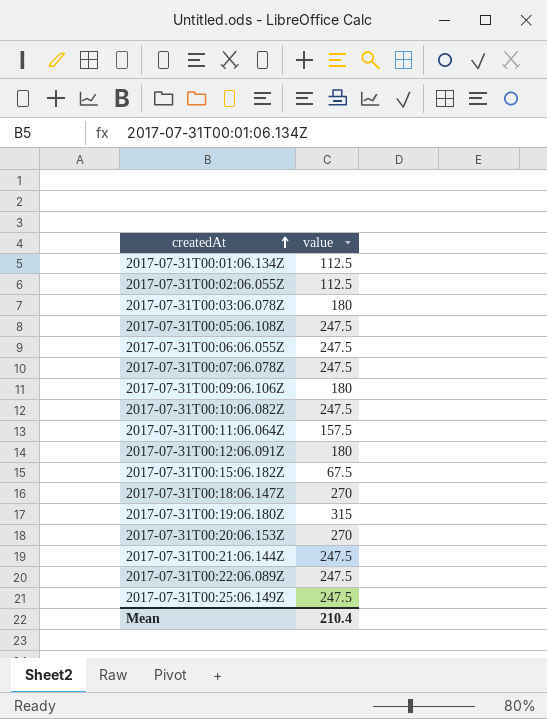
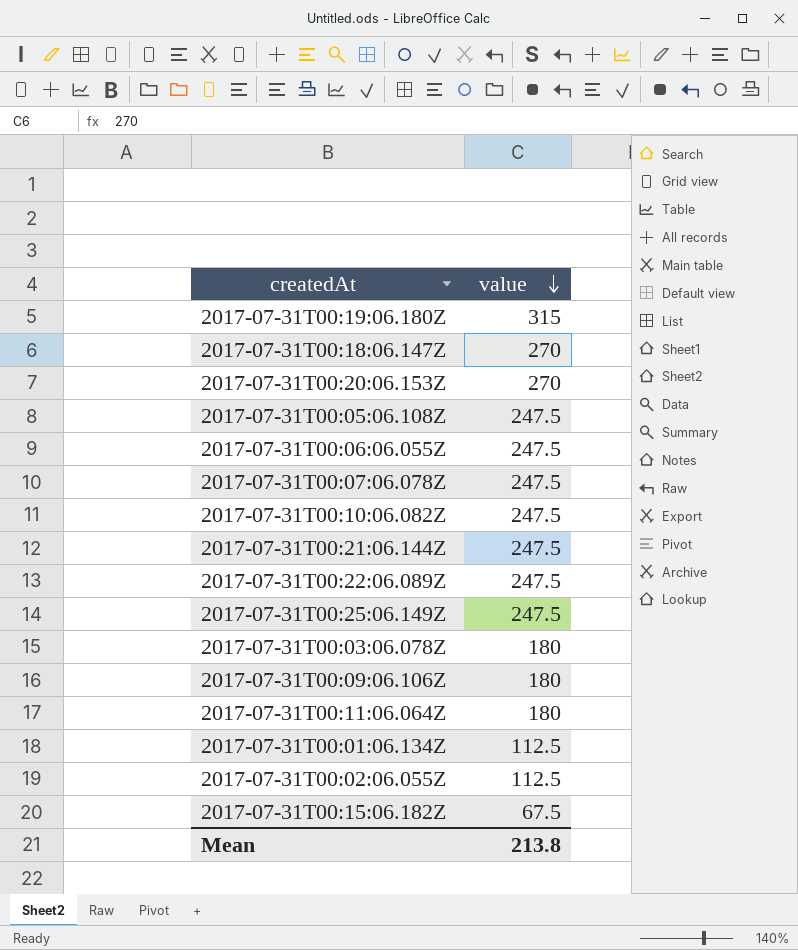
row order: createdAt ascending -> value descending
row 2017-07-31T00:12:06.091Z: 180 -> none
2017-07-31T00:11:06.064Z | value: 157.5 -> 180
Mean | value: 210.4 -> 213.8

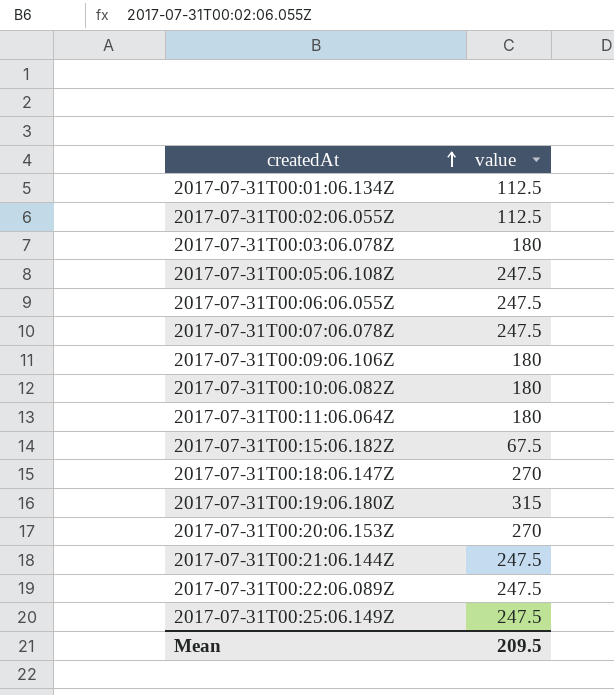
row order: value descending -> createdAt ascending
2017-07-31T00:10:06.082Z | value: 247.5 -> 180
Mean | value: 213.8 -> 209.5

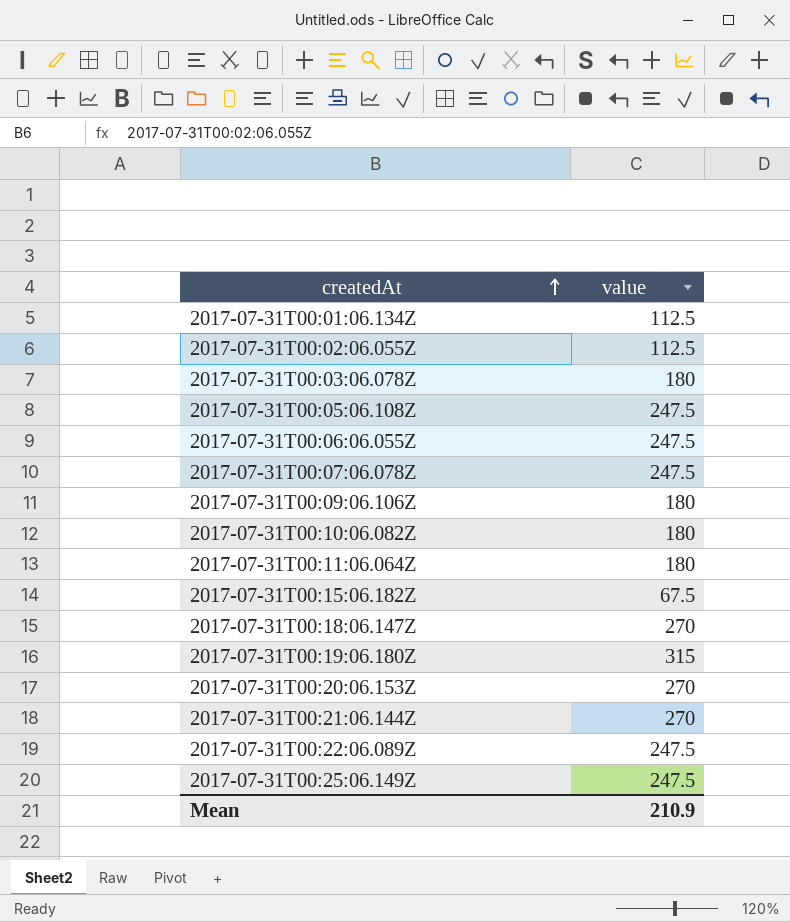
2017-07-31T00:21:06.144Z | value: 247.5 -> 270
Mean | value: 209.5 -> 210.9

